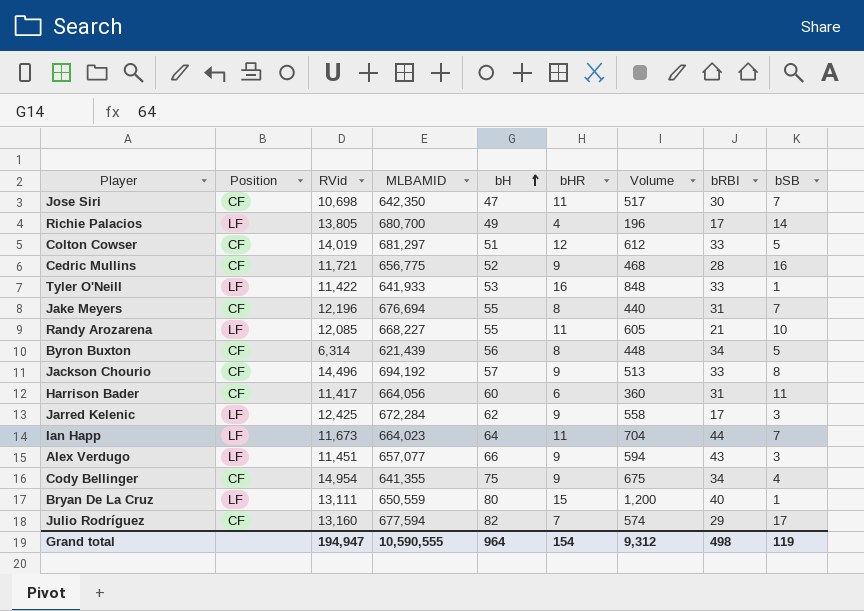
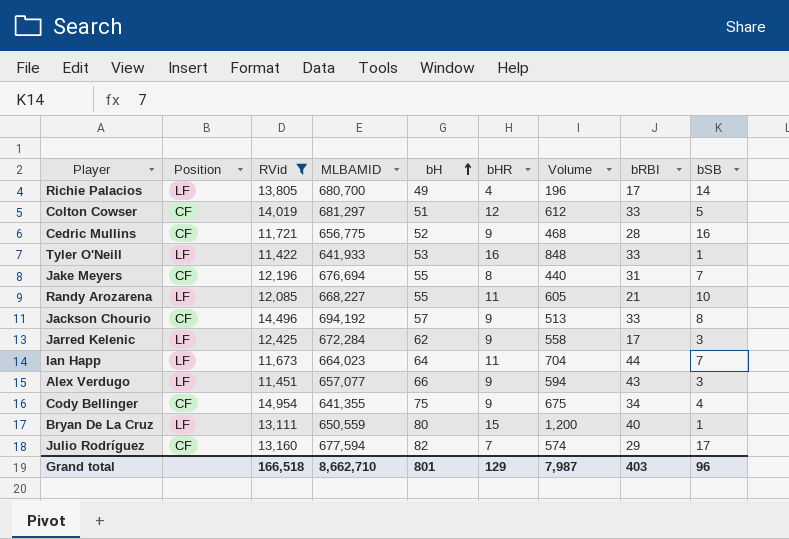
filter: none -> RVid >= 11,422
Grand total | RVid: 194,947 -> 166,518
Grand total | MLBAMID: 10,590,555 -> 8,662,710
Grand total | bH: 964 -> 801
Grand total | bHR: 154 -> 129
Grand total | Volume: 9,312 -> 7,987
Grand total | bRBI: 498 -> 403
Grand total | bSB: 119 -> 96

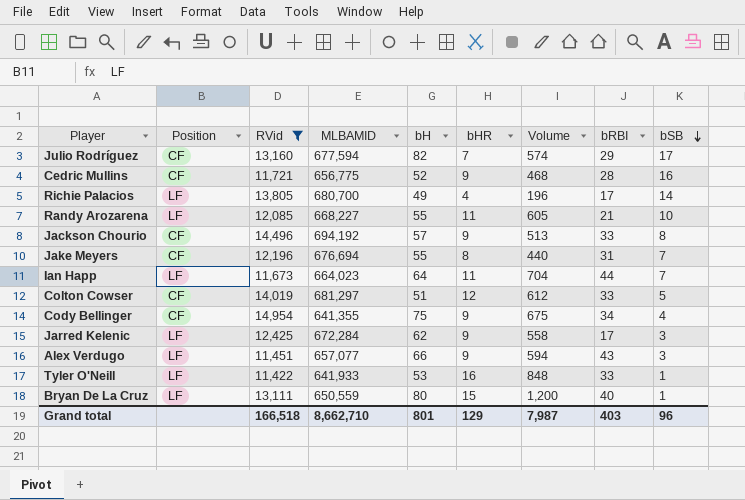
row order: bH ascending -> bSB descending

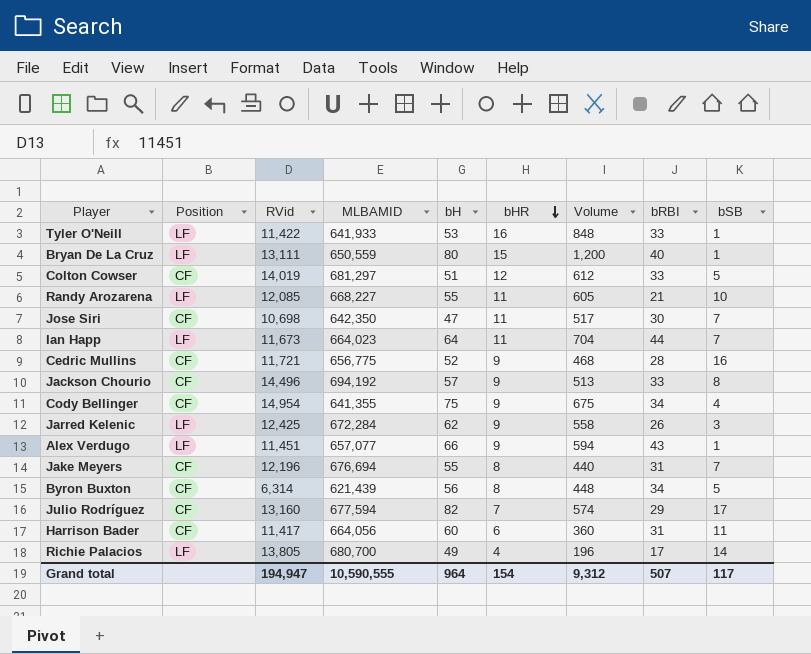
filter: RVid >= 11,422 -> none
row order: bSB descending -> bHR descending
Jarred Kelenic | bRBI: 17 -> 26
Alex Verdugo | bSB: 3 -> 1
Grand total | RVid: 166,518 -> 194,947
Grand total | MLBAMID: 8,662,710 -> 10,590,555
Grand total | bH: 801 -> 964
Grand total | bHR: 129 -> 154
Grand total | Volume: 7,987 -> 9,312
Grand total | bRBI: 403 -> 507
Grand total | bSB: 96 -> 117

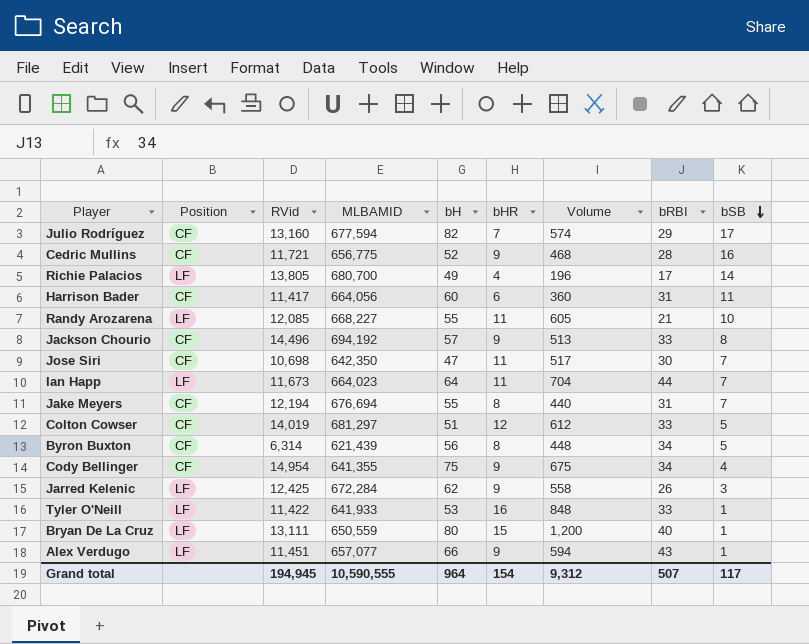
row order: bHR descending -> bSB descending
Jake Meyers | RVid: 12,196 -> 12,194
Grand total | RVid: 194,947 -> 194,945

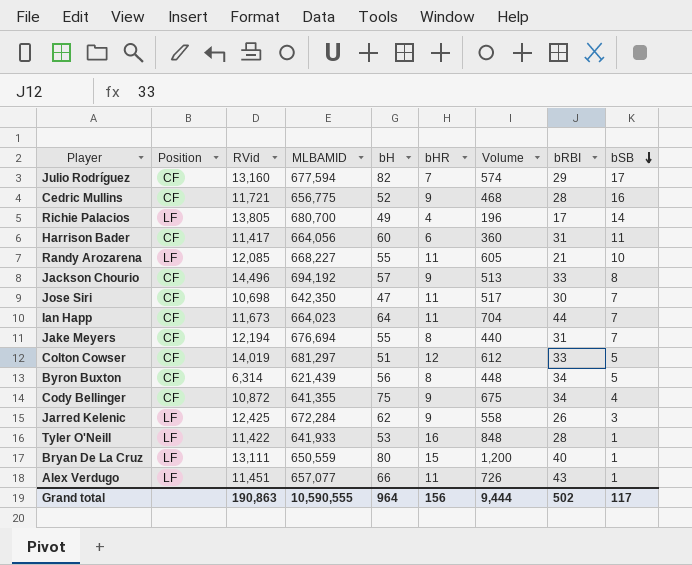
Ian Happ | Position: LF -> CF
Cody Bellinger | RVid: 14,954 -> 10,872
Tyler O'Neill | bRBI: 33 -> 28
Alex Verdugo | bHR: 9 -> 11
Alex Verdugo | Volume: 594 -> 726
Grand total | RVid: 194,945 -> 190,863
Grand total | bHR: 154 -> 156
Grand total | Volume: 9,312 -> 9,444
Grand total | bRBI: 507 -> 502

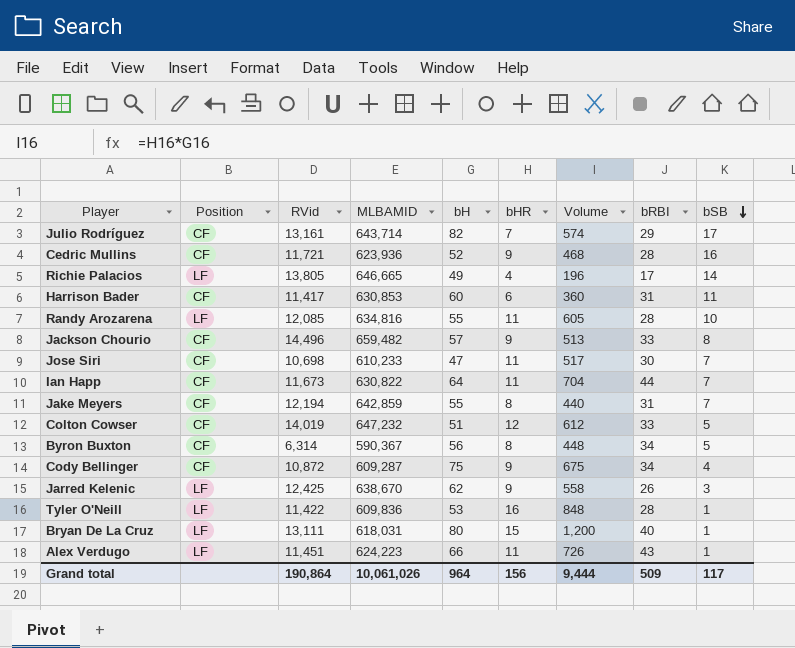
Julio Rodríguez | RVid: 13,160 -> 13,161
Julio Rodríguez | MLBAMID: 677,594 -> 643,714
Cedric Mullins | MLBAMID: 656,775 -> 623,936
Richie Palacios | MLBAMID: 680,700 -> 646,665
Harrison Bader | MLBAMID: 664,056 -> 630,853
Randy Arozarena | MLBAMID: 668,227 -> 634,816
Randy Arozarena | bRBI: 21 -> 28
Jackson Chourio | MLBAMID: 694,192 -> 659,482
Jose Siri | MLBAMID: 642,350 -> 610,233
Ian Happ | MLBAMID: 664,023 -> 630,822
Jake Meyers | MLBAMID: 676,694 -> 642,859
Colton Cowser | MLBAMID: 681,297 -> 647,232
Byron Buxton | MLBAMID: 621,439 -> 590,367
Cody Bellinger | MLBAMID: 641,355 -> 609,287
Jarred Kelenic | MLBAMID: 672,284 -> 638,670
Tyler O'Neill | MLBAMID: 641,933 -> 609,836
Bryan De La Cruz | MLBAMID: 650,559 -> 618,031
Alex Verdugo | MLBAMID: 657,077 -> 624,223
Grand total | RVid: 190,863 -> 190,864
Grand total | MLBAMID: 10,590,555 -> 10,061,026
Grand total | bRBI: 502 -> 509

